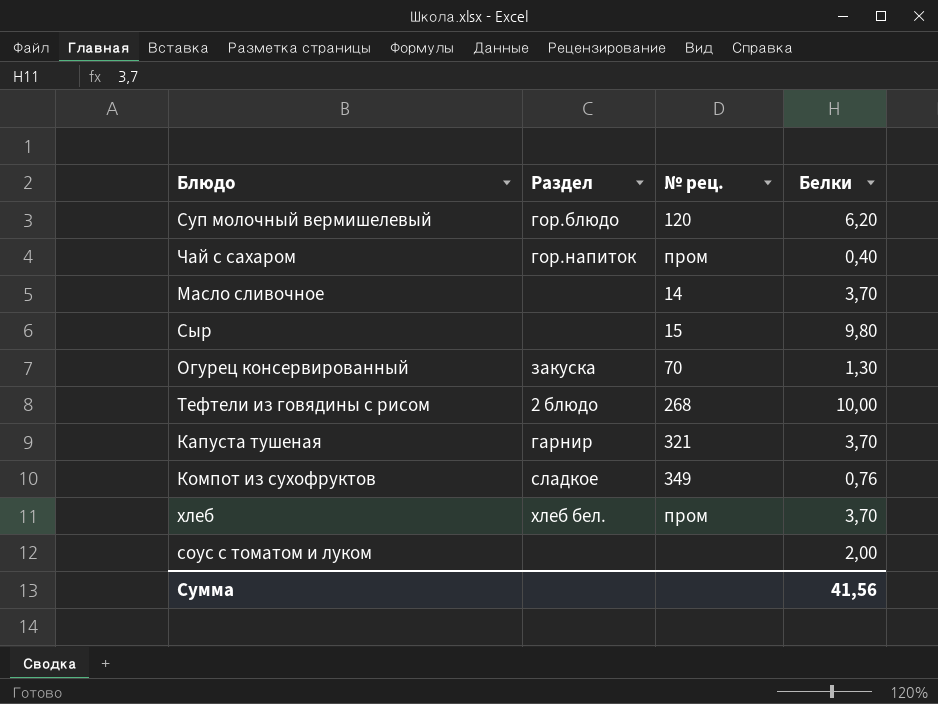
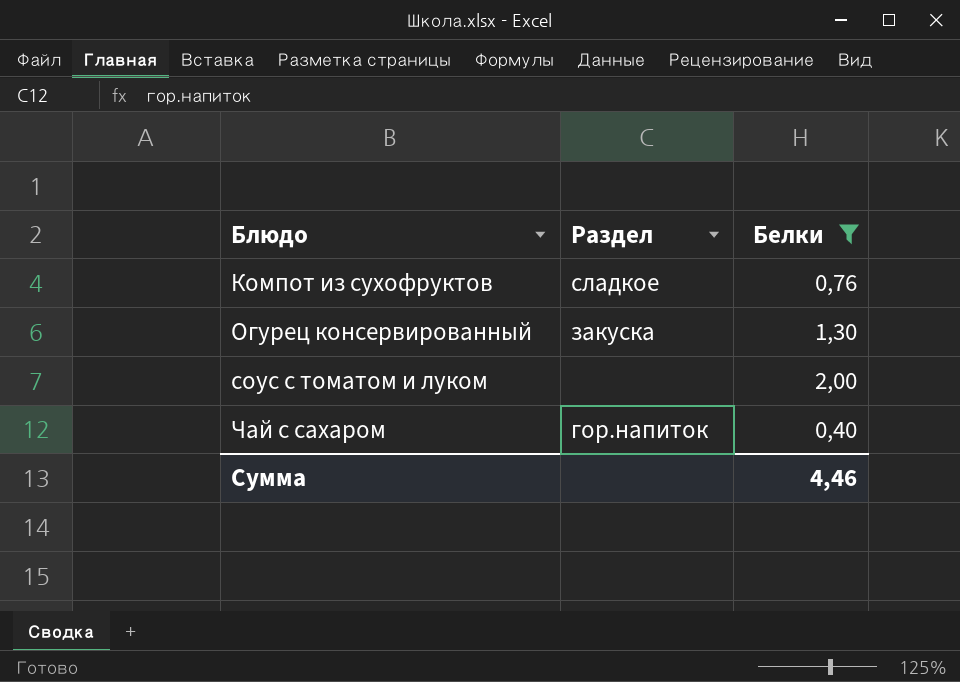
filter: none -> Белки <= 2,00
row order: none -> Блюдо ascending
column № рец. | position: 3 -> none
Сумма | Белки: 41,56 -> 4,46

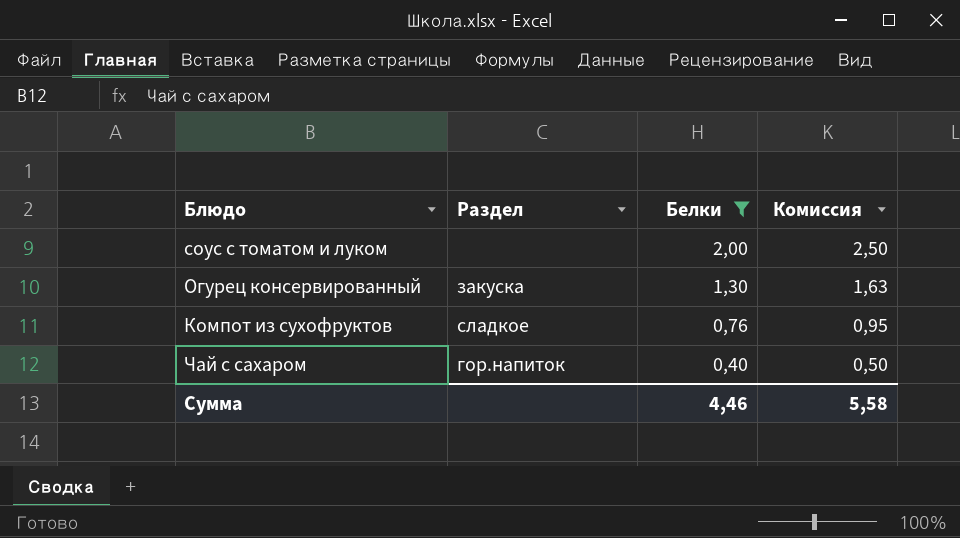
row order: Блюдо ascending -> Белки descending
column Комиссия | formula: none -> [Белки] * 1,25

